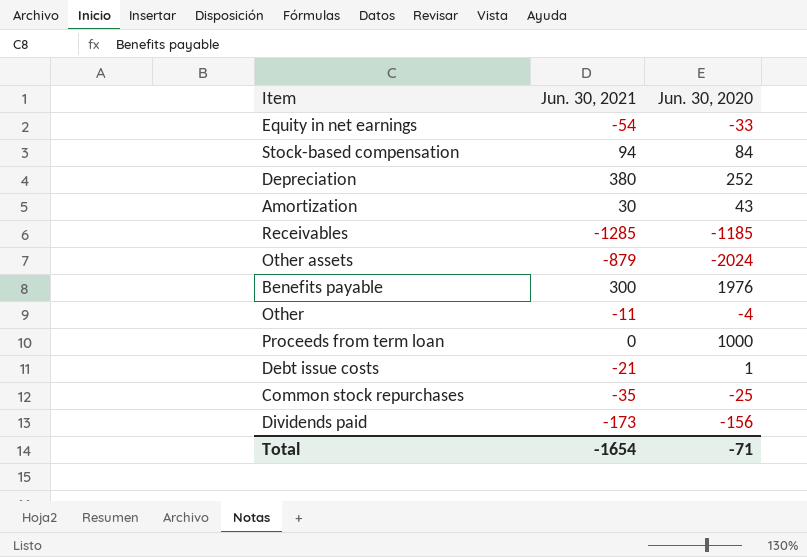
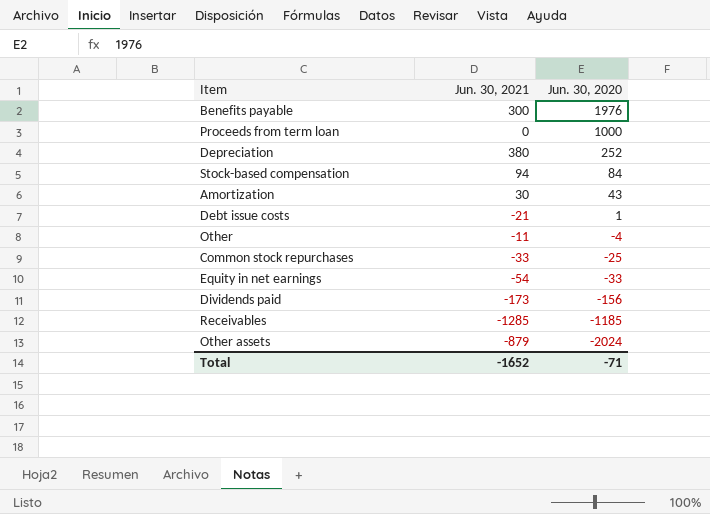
row order: none -> Jun. 30, 2020 descending
Common stock repurchases | Jun. 30, 2021: -35 -> -33
Total | Jun. 30, 2021: -1654 -> -1652

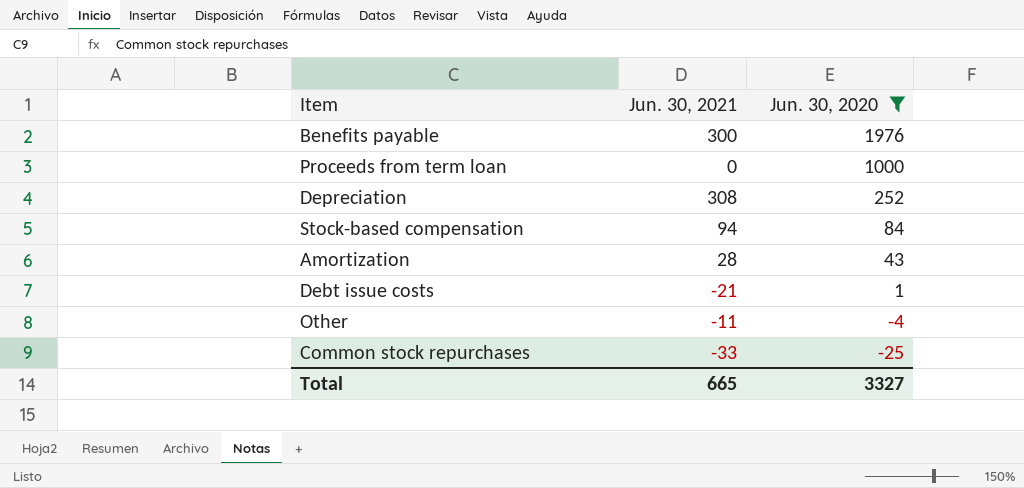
filter: none -> Jun. 30, 2020 >= -25
Depreciation | Jun. 30, 2021: 380 -> 308
Amortization | Jun. 30, 2021: 30 -> 28
Total | Jun. 30, 2021: -1652 -> 665
Total | Jun. 30, 2020: -71 -> 3327

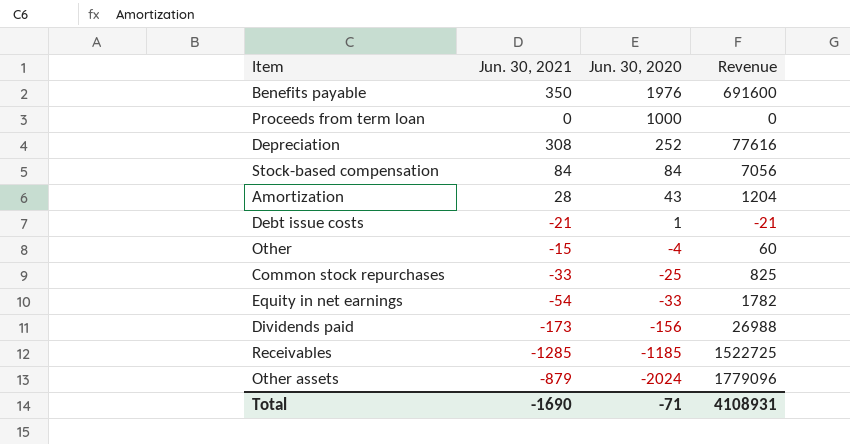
filter: Jun. 30, 2020 >= -25 -> none
column Revenue | formula: none -> [Jun. 30, 2021] * [Jun. 30, 2020]
Benefits payable | Jun. 30, 2021: 300 -> 350
Stock-based compensation | Jun. 30, 2021: 94 -> 84
Other | Jun. 30, 2021: -11 -> -15
Total | Jun. 30, 2021: 665 -> -1690
Total | Jun. 30, 2020: 3327 -> -71

